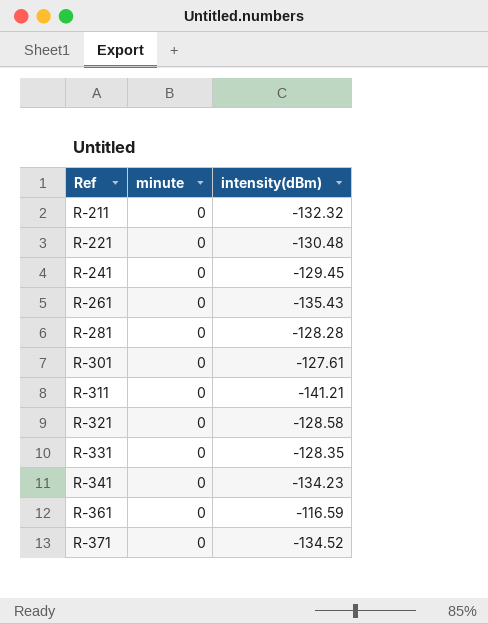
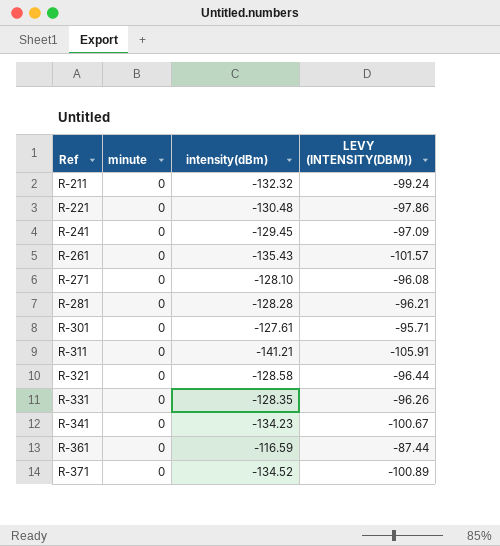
column LEVY (INTENSITY(DBM)) | formula: none -> [intensity(dBm)] * 0.75
row R-271: none -> 0 | -128.10 | -96.08

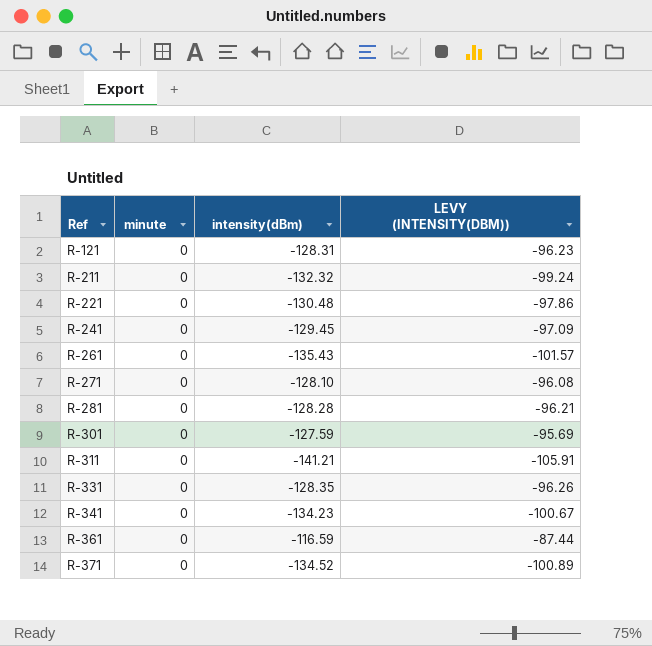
row R-321: 0 | -128.58 | -96.44 -> none
row R-121: none -> 0 | -128.31 | -96.23
R-301 | intensity(dBm): -127.61 -> -127.59
R-301 | LEVY (INTENSITY(DBM)): -95.71 -> -95.69

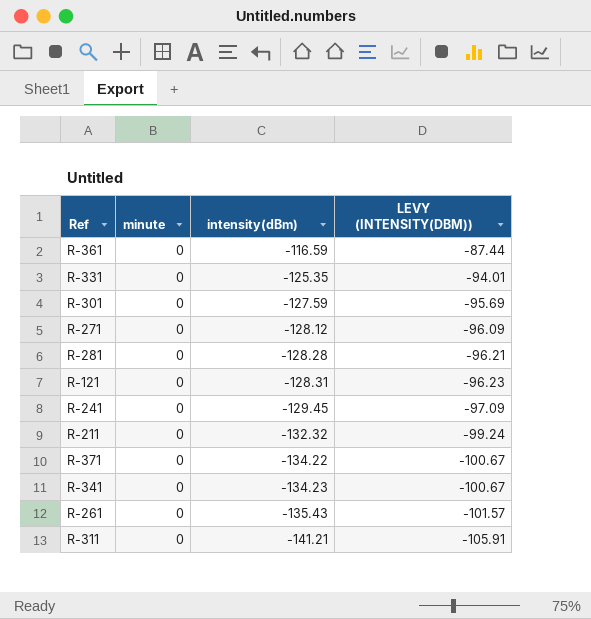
row order: Ref ascending -> intensity(dBm) descending
row R-221: 0 | -130.48 | -97.86 -> none
R-331 | intensity(dBm): -128.35 -> -125.35
R-331 | LEVY (INTENSITY(DBM)): -96.26 -> -94.01
R-271 | intensity(dBm): -128.10 -> -128.12
R-271 | LEVY (INTENSITY(DBM)): -96.08 -> -96.09
R-371 | intensity(dBm): -134.52 -> -134.22
R-371 | LEVY (INTENSITY(DBM)): -100.89 -> -100.67

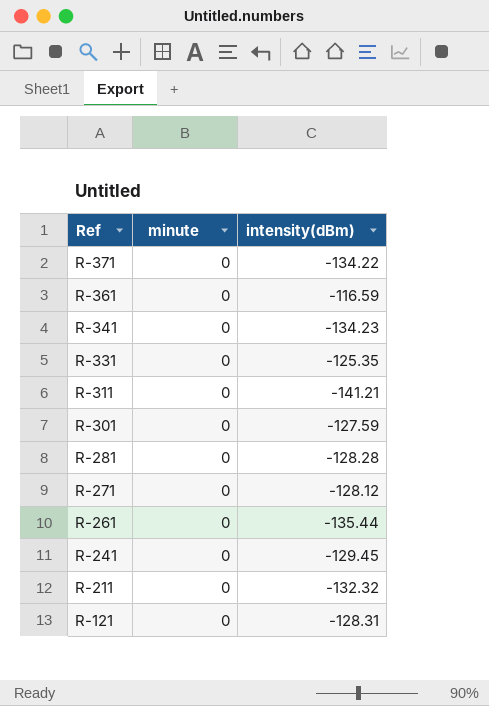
row order: intensity(dBm) descending -> Ref descending
column LEVY (INTENSITY(DBM)) | formula: [intensity(dBm)] * 0.75 -> none
R-261 | intensity(dBm): -135.43 -> -135.44

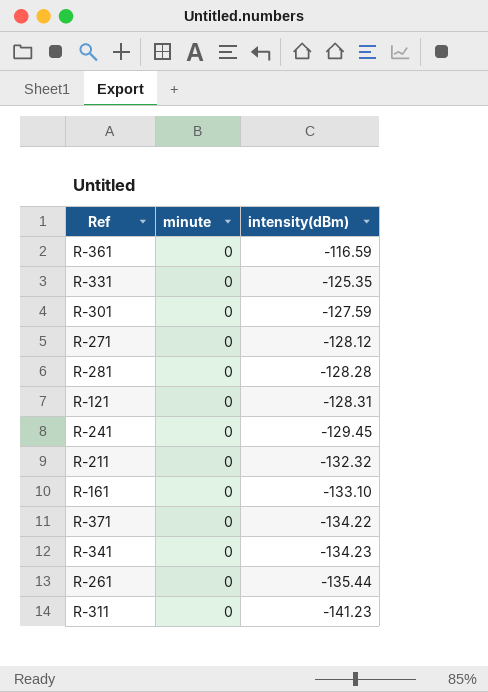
row order: Ref descending -> intensity(dBm) descending
row R-161: none -> 0 | -133.10
R-311 | intensity(dBm): -141.21 -> -141.23

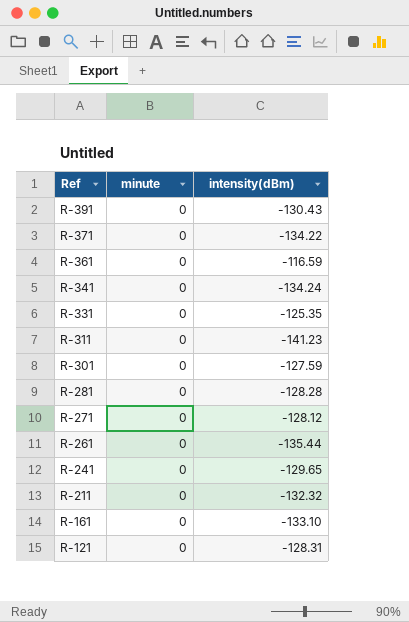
row order: intensity(dBm) descending -> Ref descending
row R-391: none -> 0 | -130.43
R-341 | intensity(dBm): -134.23 -> -134.24
R-241 | intensity(dBm): -129.45 -> -129.65

